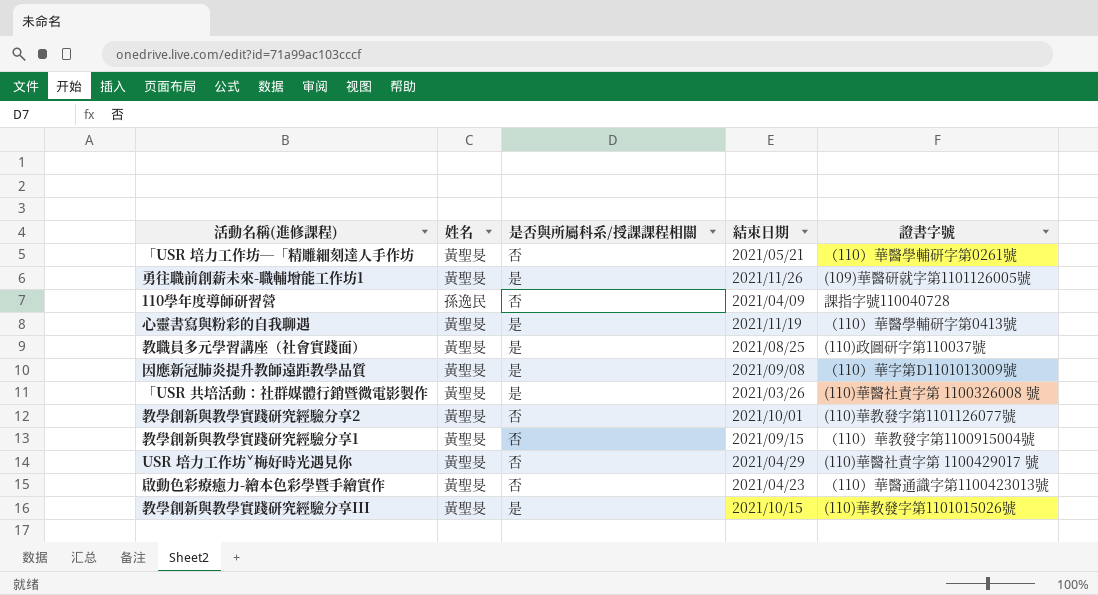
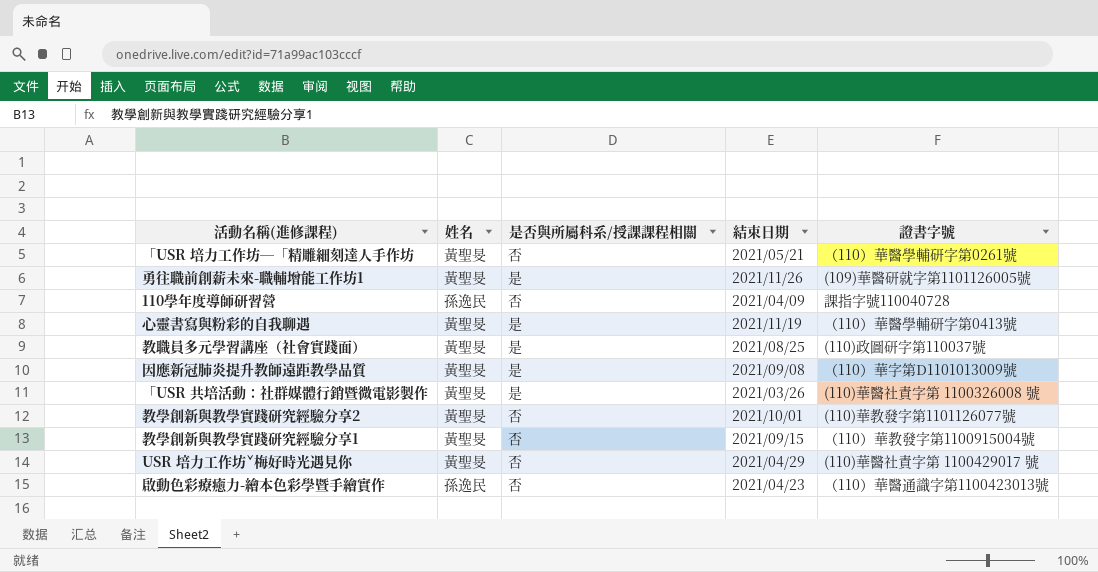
row 教學創新與教學實踐研究經驗分享III: 黃聖旻 | 是 | 2021/10/15 | (110)華教發字第1101015026號 -> none
啟動色彩療癒力-繪本色彩學暨手繪實作 | 姓名: 黃聖旻 -> 孫逸民

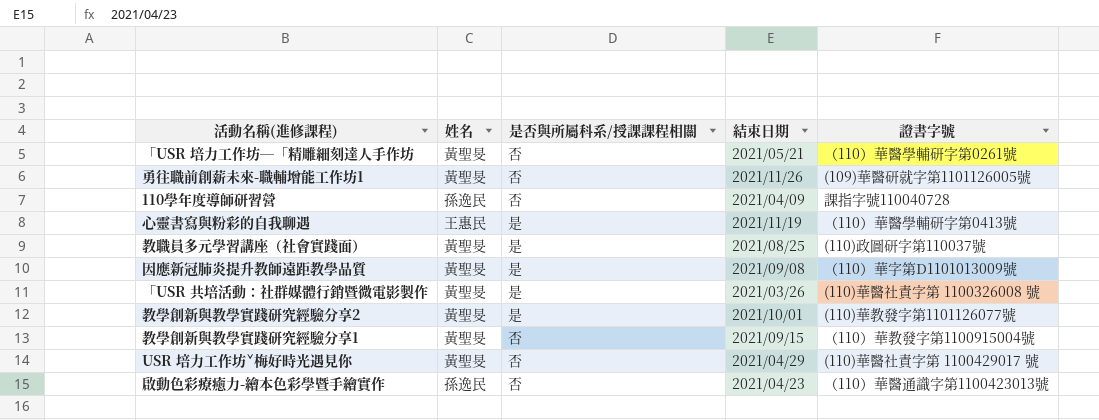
勇往職前創薪未來-職輔增能工作坊1 | 是否與所屬科系/授課課程相關: 是 -> 否
心靈書寫與粉彩的自我聊遇 | 姓名: 黃聖旻 -> 王惠民
教學創新與教學實踐研究經驗分享2 | 是否與所屬科系/授課課程相關: 否 -> 是

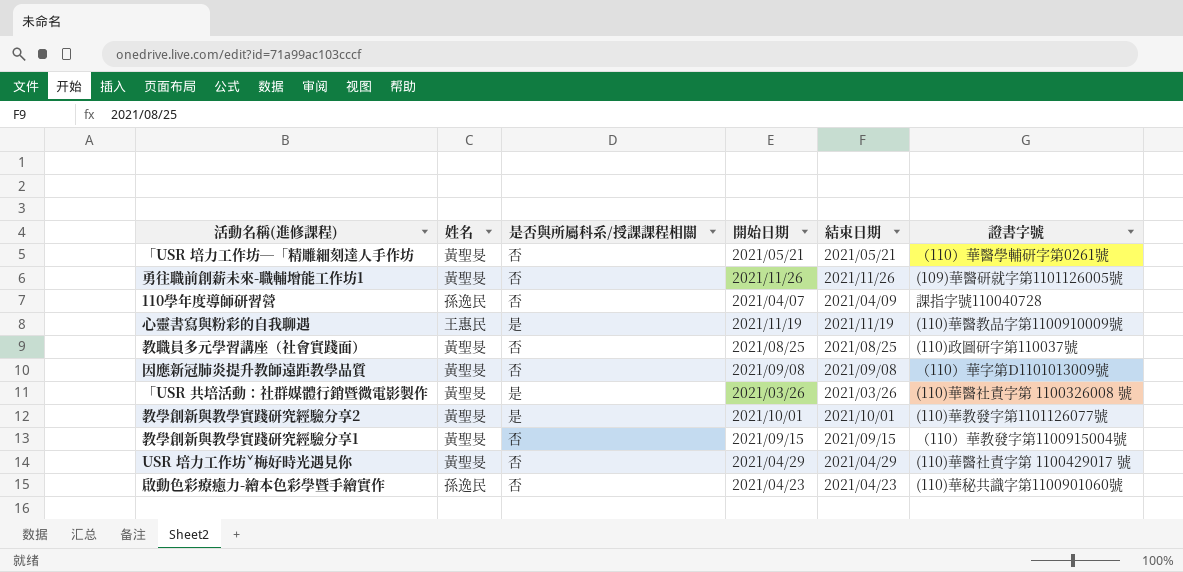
column 開始日期 | position: none -> 4
心靈書寫與粉彩的自我聊遇 | 證書字號: （110）華醫學輔研字第0413號 -> (110)華醫教品字第1100910009號
教職員多元學習講座（社會實踐面） | 是否與所屬科系/授課課程相關: 是 -> 否
因應新冠肺炎提升教師遠距教學品質 | 是否與所屬科系/授課課程相關: 是 -> 否
啟動色彩療癒力-繪本色彩學暨手繪實作 | 證書字號: （110）華醫通識字第1100423013號 -> (110)華秘共識字第1100901060號

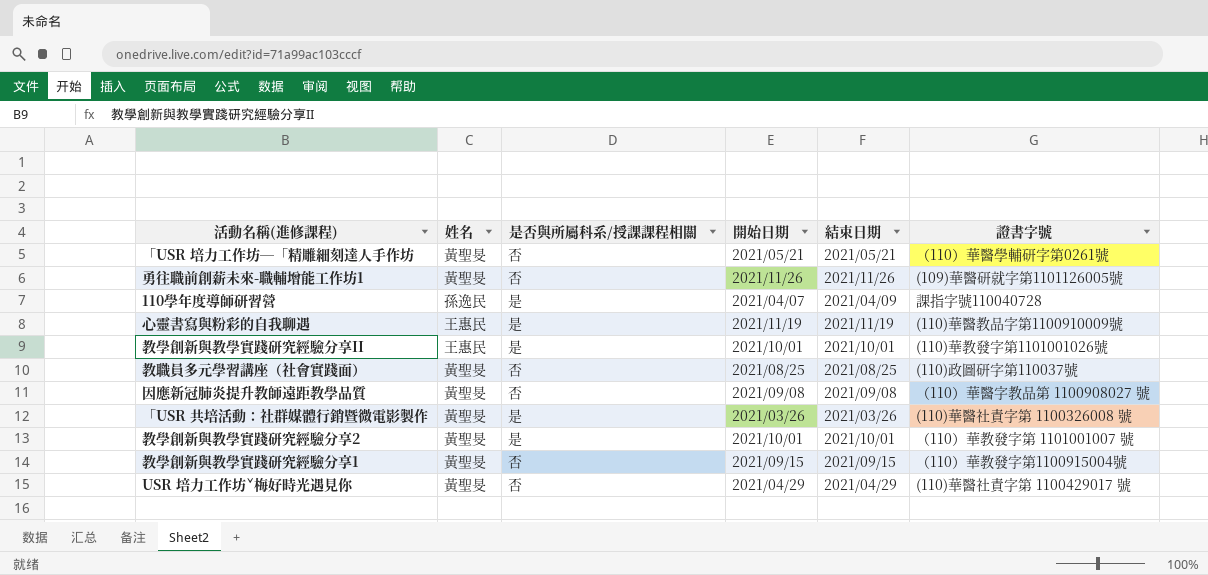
row 啟動色彩療癒力-繪本色彩學暨手繪實作: 孫逸民 | 否 | 2021/04/23 | 2021/04/23 | (110)華秘共識字第1100901060號 -> none
110學年度導師研習營 | 是否與所屬科系/授課課程相關: 否 -> 是
row 教學創新與教學實踐研究經驗分享II: none -> 王惠民 | 是 | 2021/10/01 | 2021/10/01 | (110)華教發字第1101001026號
因應新冠肺炎提升教師遠距教學品質 | 證書字號: （110）華字第D1101013009號 -> （110）華醫字教品第 1100908027 號
教學創新與教學實踐研究經驗分享2 | 證書字號: (110)華教發字第1101126077號 -> （110）華教發字第 1101001007 號

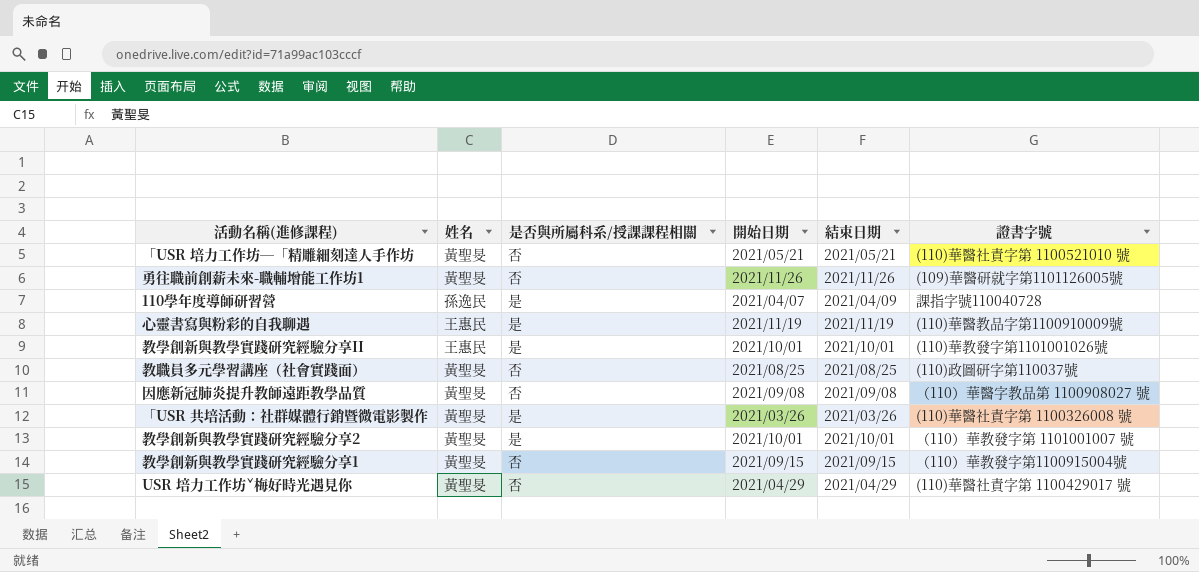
「USR 培力工作坊─「精雕細刻達人手作坊 | 證書字號: （110）華醫學輔研字第0261號 -> (110)華醫社責字第 1100521010 號

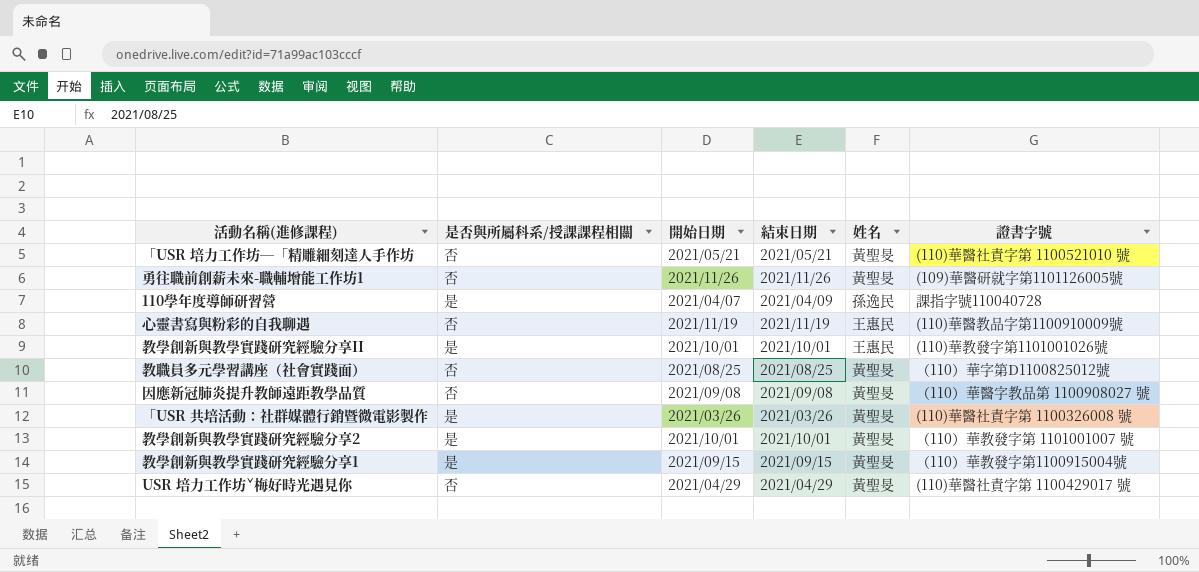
column 姓名 | position: 2 -> 5
心靈書寫與粉彩的自我聊遇 | 是否與所屬科系/授課課程相關: 是 -> 否
教職員多元學習講座（社會實踐面） | 證書字號: (110)政圖研字第110037號 -> （110）華字第D1100825012號
教學創新與教學實踐研究經驗分享1 | 是否與所屬科系/授課課程相關: 否 -> 是

